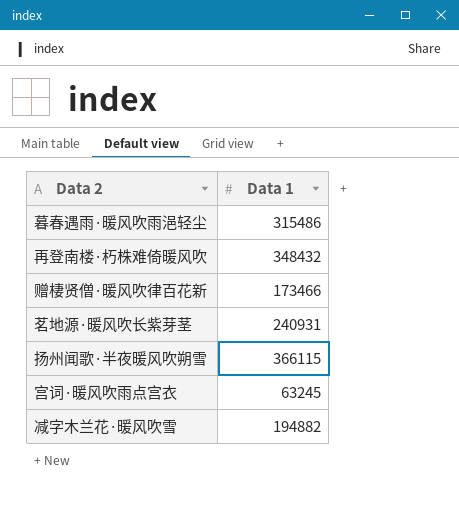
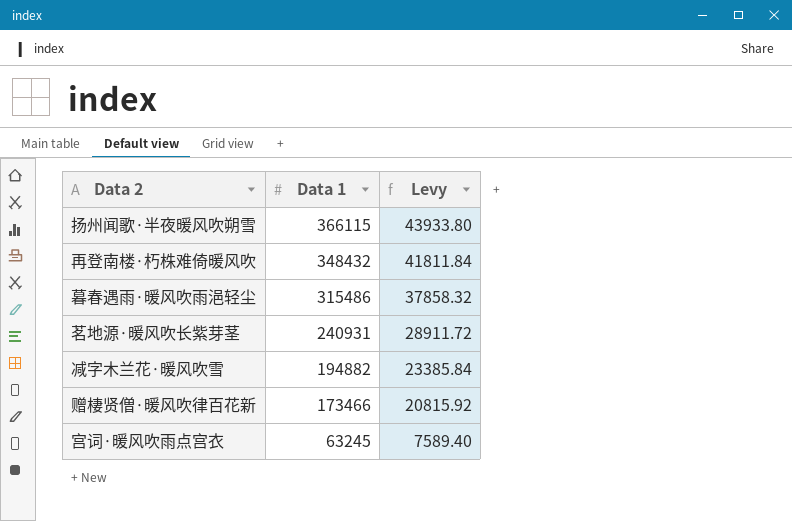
row order: none -> Data 1 descending
column Levy | formula: none -> [Data 1] * 0.12

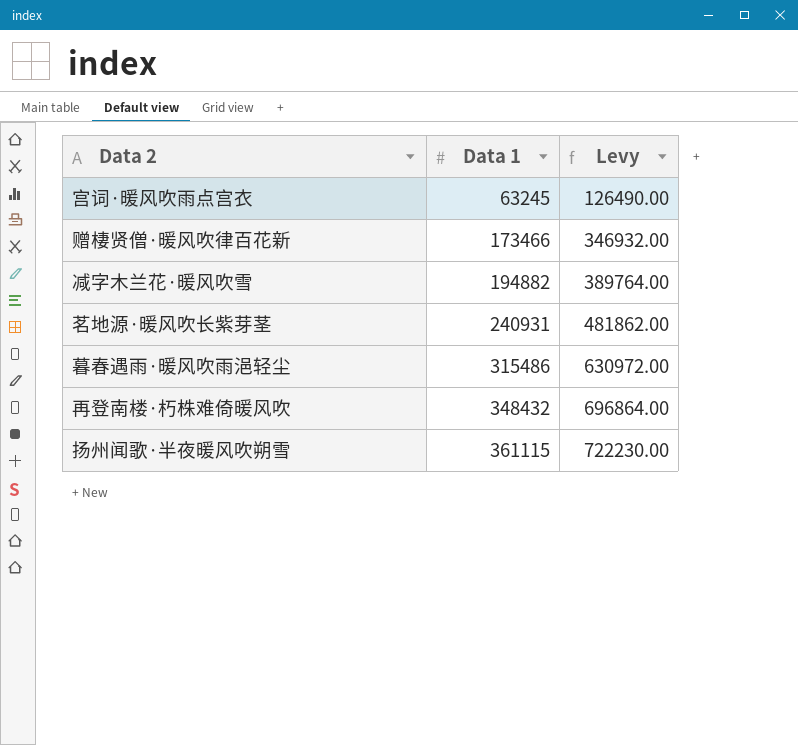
row order: Data 1 descending -> Data 1 ascending
column Levy | formula: [Data 1] * 0.12 -> [Data 1] * 2
扬州闻歌·半夜暖风吹朔雪 | Data 1: 366115 -> 361115

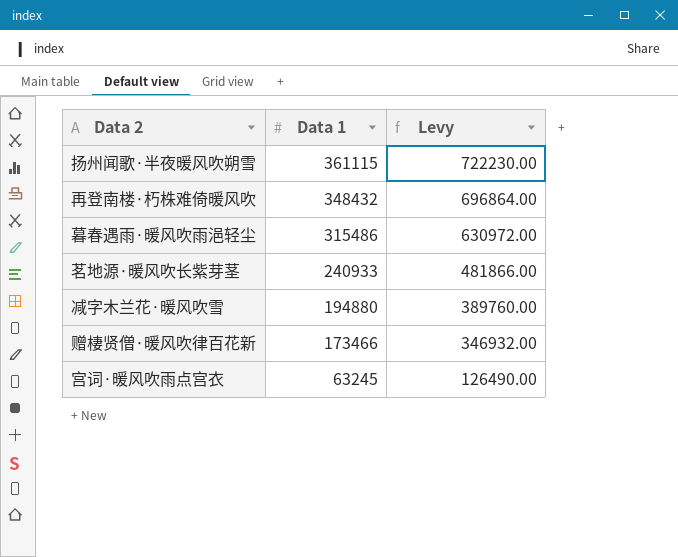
row order: Data 1 ascending -> Data 1 descending
茗地源·暖风吹长紫芽茎 | Data 1: 240931 -> 240933
茗地源·暖风吹长紫芽茎 | Levy: 481862.00 -> 481866.00
减字木兰花·暖风吹雪 | Data 1: 194882 -> 194880
减字木兰花·暖风吹雪 | Levy: 389764.00 -> 389760.00

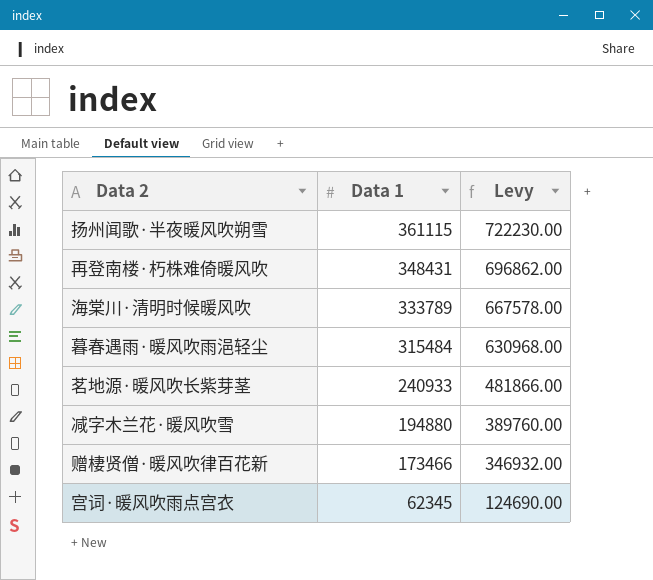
再登南楼·朽株难倚暖风吹 | Data 1: 348432 -> 348431
再登南楼·朽株难倚暖风吹 | Levy: 696864.00 -> 696862.00
row 海棠川·清明时候暖风吹: none -> 333789 | 667578.00
暮春遇雨·暖风吹雨浥轻尘 | Data 1: 315486 -> 315484
暮春遇雨·暖风吹雨浥轻尘 | Levy: 630972.00 -> 630968.00
宫词·暖风吹雨点宫衣 | Data 1: 63245 -> 62345
宫词·暖风吹雨点宫衣 | Levy: 126490.00 -> 124690.00

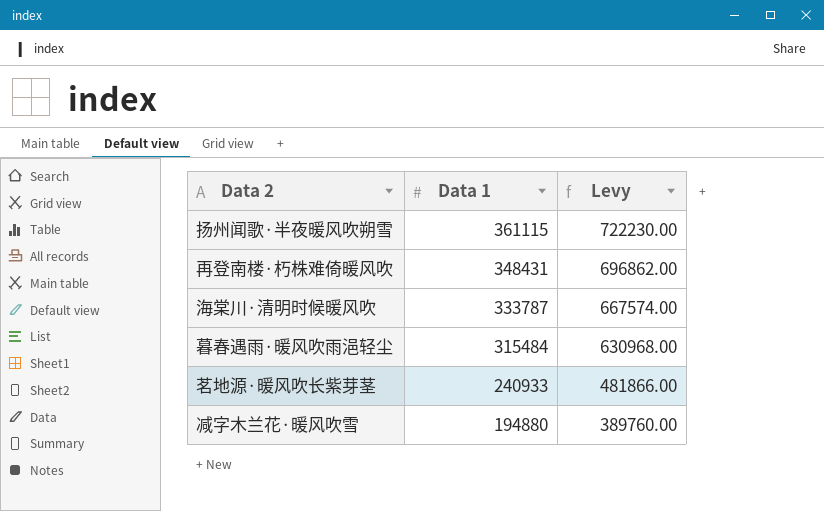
row 赠棲贤僧·暖风吹律百花新: 173466 | 346932.00 -> none
row 宫词·暖风吹雨点宫衣: 62345 | 124690.00 -> none
海棠川·清明时候暖风吹 | Data 1: 333789 -> 333787
海棠川·清明时候暖风吹 | Levy: 667578.00 -> 667574.00

